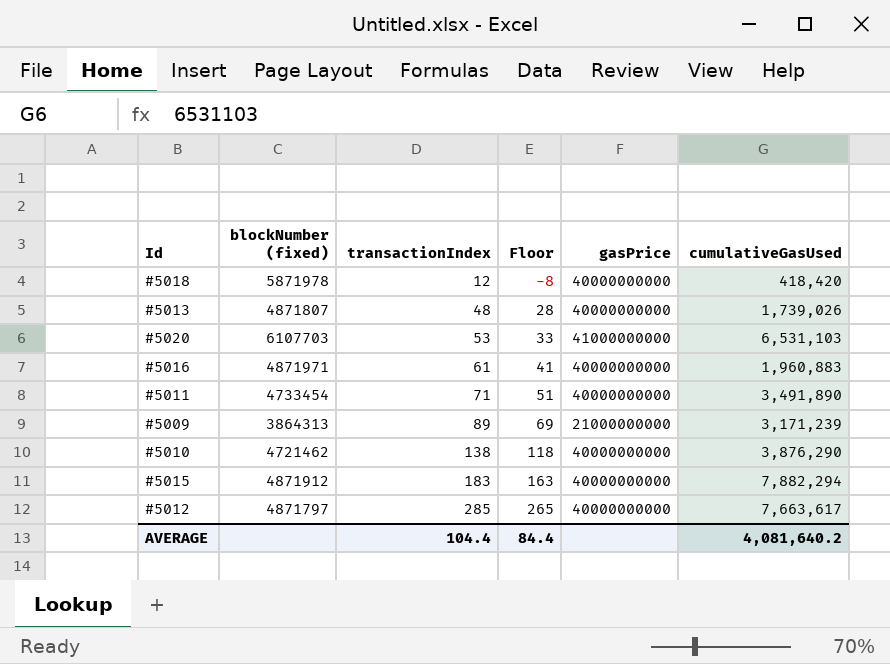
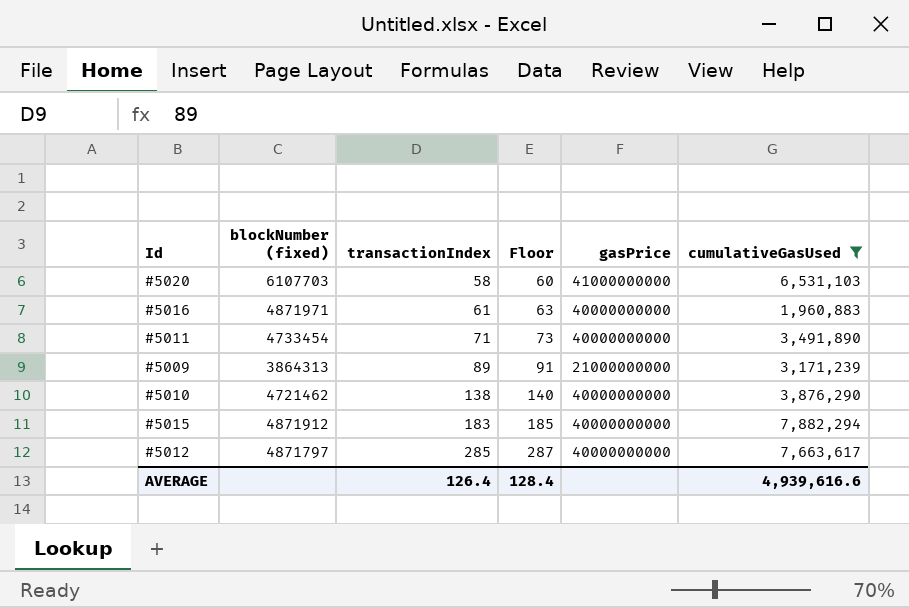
filter: none -> cumulativeGasUsed >= 1,960,883
column Floor | formula: [transactionIndex] - 20 -> [transactionIndex] + 2
#5020 | transactionIndex: 53 -> 58
AVERAGE | transactionIndex: 104.4 -> 126.4
AVERAGE | Floor: 84.4 -> 128.4
AVERAGE | cumulativeGasUsed: 4,081,640.2 -> 4,939,616.6

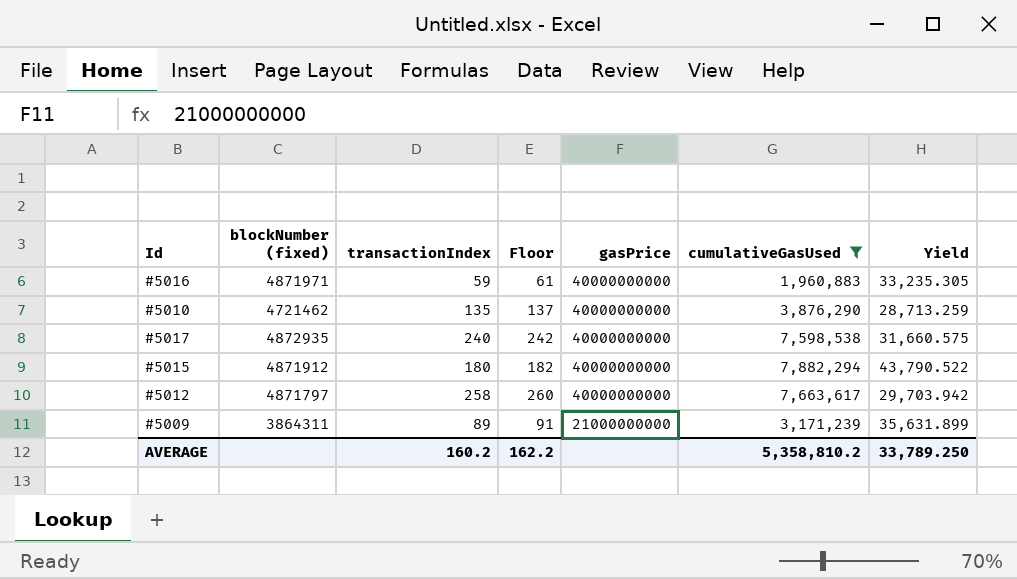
row order: transactionIndex ascending -> gasPrice descending
column Yield | formula: none -> [cumulativeGasUsed] / [transactionIndex]
row #5020: 6107703 | 58 | 60 | 41000000000 | 6,531,103 -> none
row #5011: 4733454 | 71 | 73 | 40000000000 | 3,491,890 -> none
#5016 | transactionIndex: 61 -> 59
#5016 | Floor: 63 -> 61
#5010 | transactionIndex: 138 -> 135
#5010 | Floor: 140 -> 137
row #5017: none -> 4872935 | 240 | 242 | 40000000000 | 7,598,538 | 31,660.575
#5015 | transactionIndex: 183 -> 180
#5015 | Floor: 185 -> 182
#5012 | transactionIndex: 285 -> 258
#5012 | Floor: 287 -> 260
#5009 | blockNumber (fixed): 3864313 -> 3864311
AVERAGE | transactionIndex: 126.4 -> 160.2
AVERAGE | Floor: 128.4 -> 162.2
AVERAGE | cumulativeGasUsed: 4,939,616.6 -> 5,358,810.2

